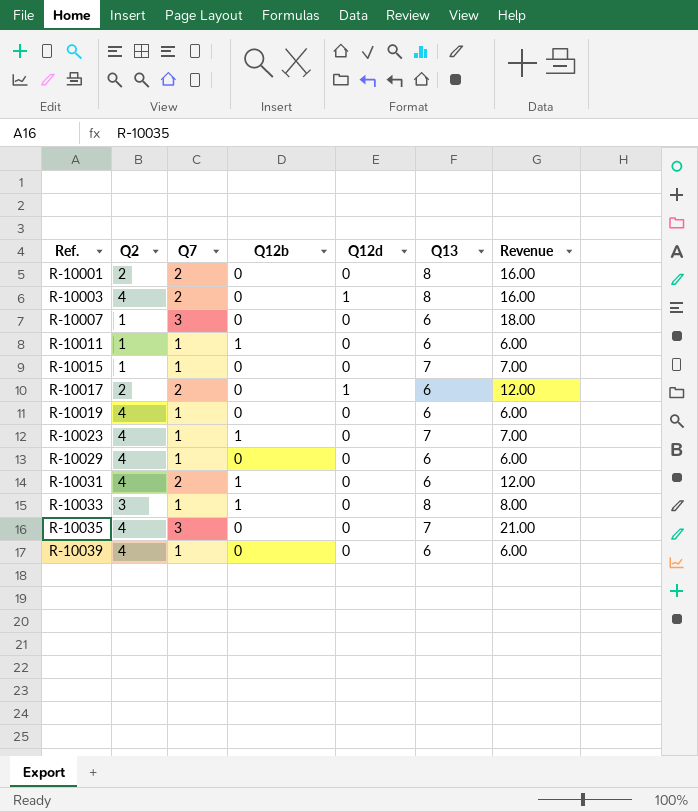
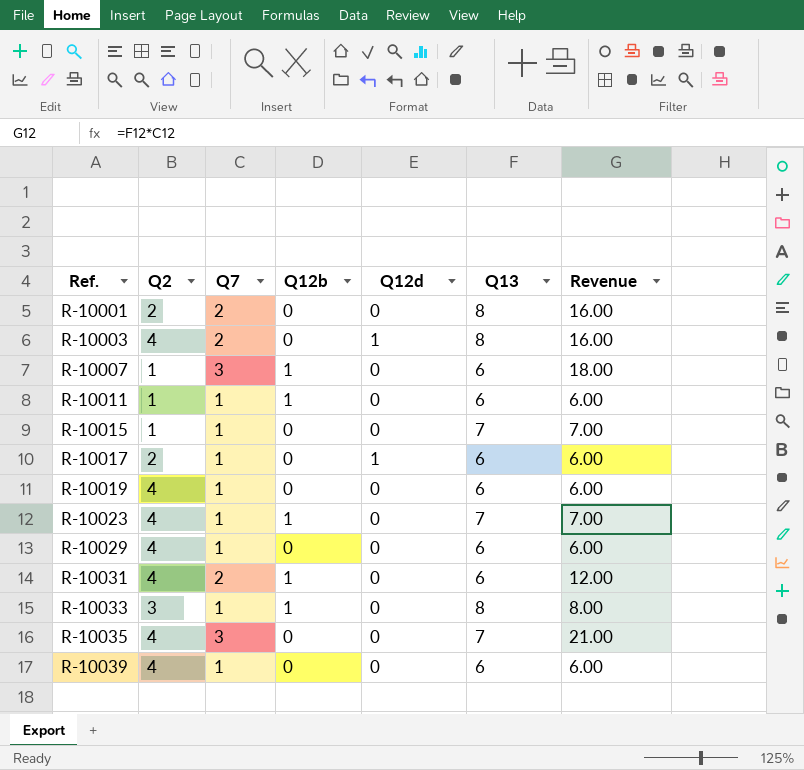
R-10007 | Q12b: 0 -> 1
R-10017 | Q7: 2 -> 1
R-10017 | Revenue: 12.00 -> 6.00

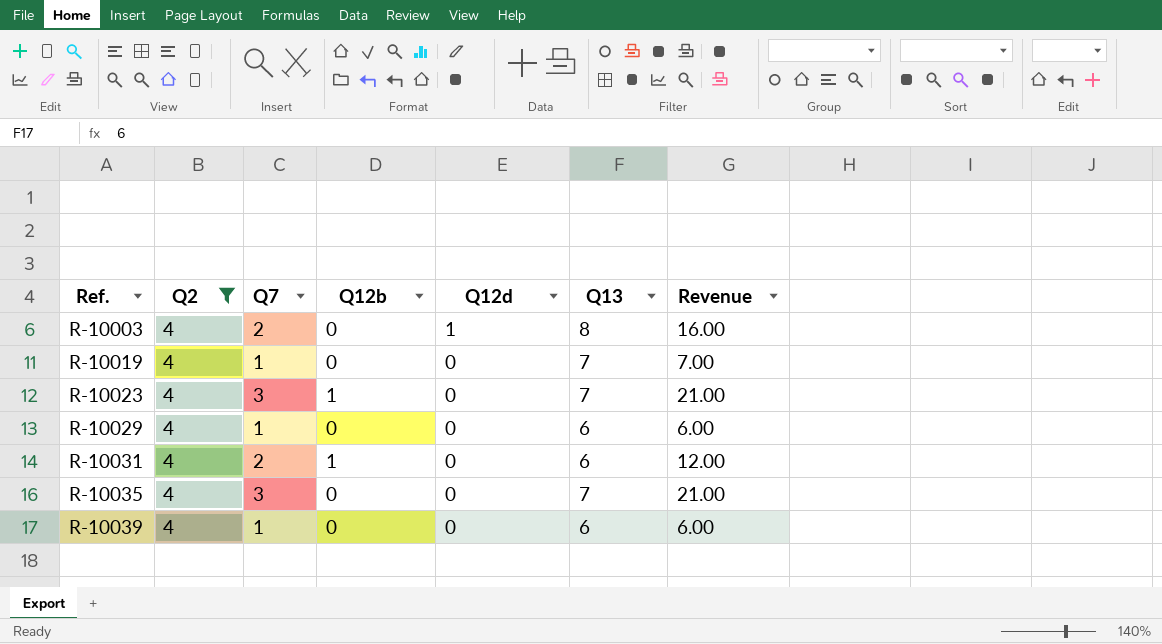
filter: none -> Q2 = 4
R-10019 | Q13: 6 -> 7
R-10019 | Revenue: 6.00 -> 7.00
R-10023 | Q7: 1 -> 3
R-10023 | Revenue: 7.00 -> 21.00

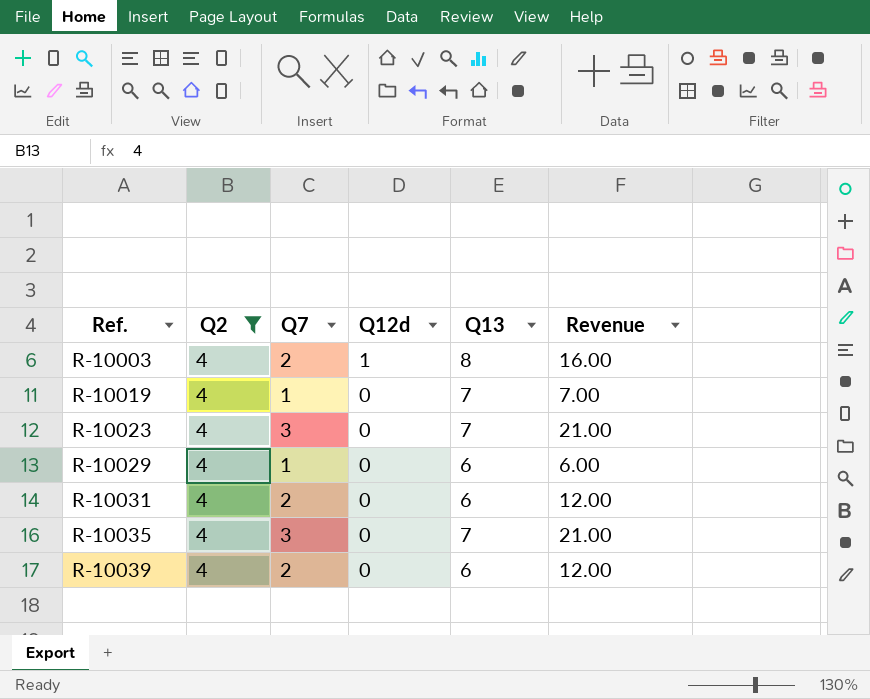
column Q12b | position: 4 -> none
R-10039 | Q7: 1 -> 2
R-10039 | Revenue: 6.00 -> 12.00

